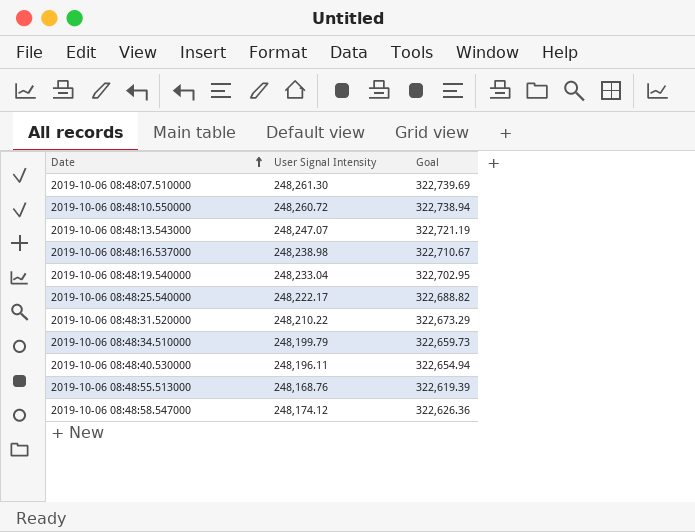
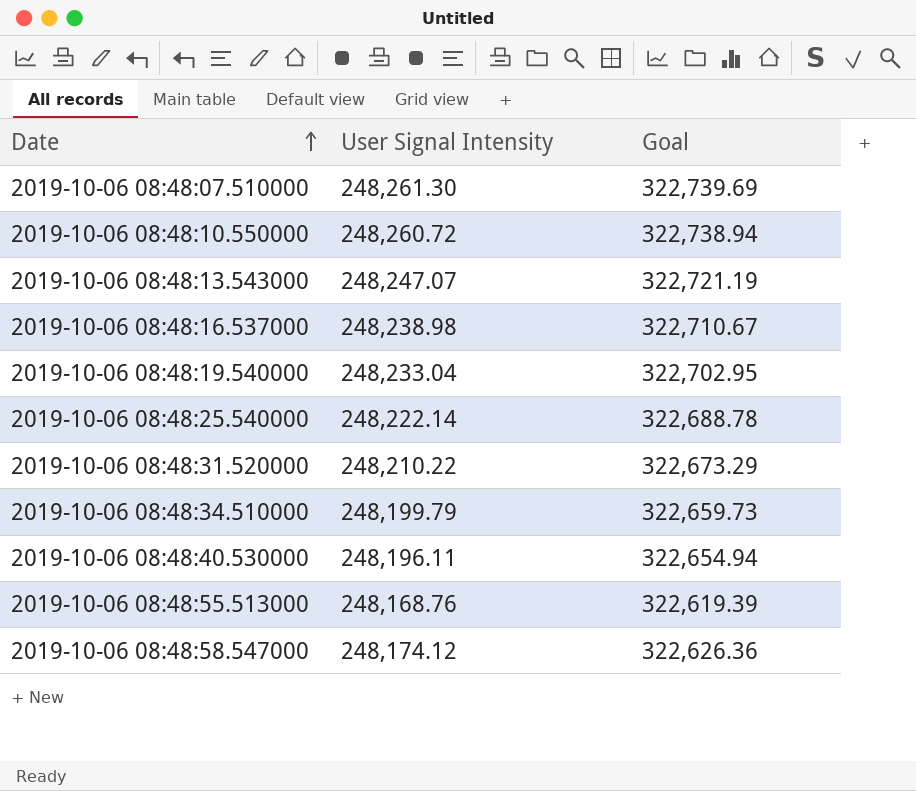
2019-10-06 08:48:25.540000 | User Signal Intensity: 248,222.17 -> 248,222.14
2019-10-06 08:48:25.540000 | Goal: 322,688.82 -> 322,688.78

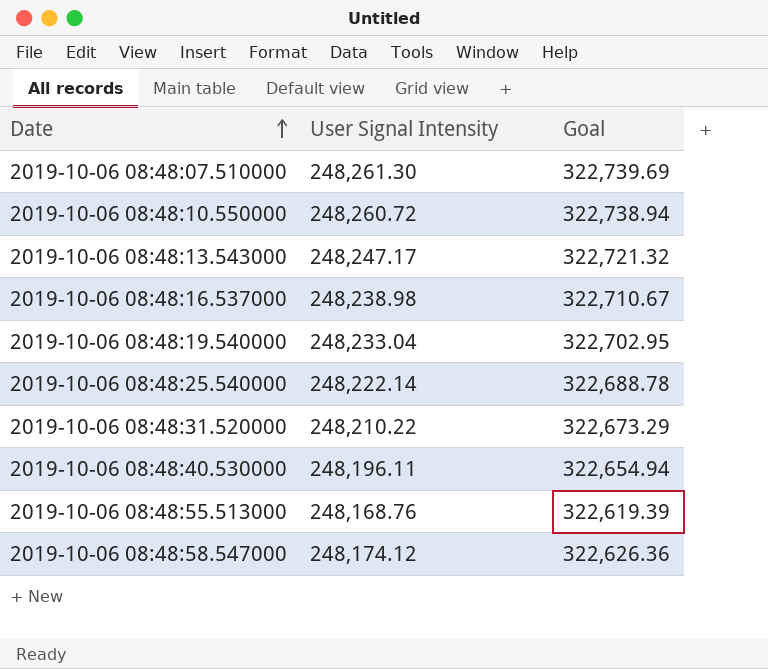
row 2019-10-06 08:48:34.510000: 248,199.79 | 322,659.73 -> none
2019-10-06 08:48:13.543000 | User Signal Intensity: 248,247.07 -> 248,247.17
2019-10-06 08:48:13.543000 | Goal: 322,721.19 -> 322,721.32

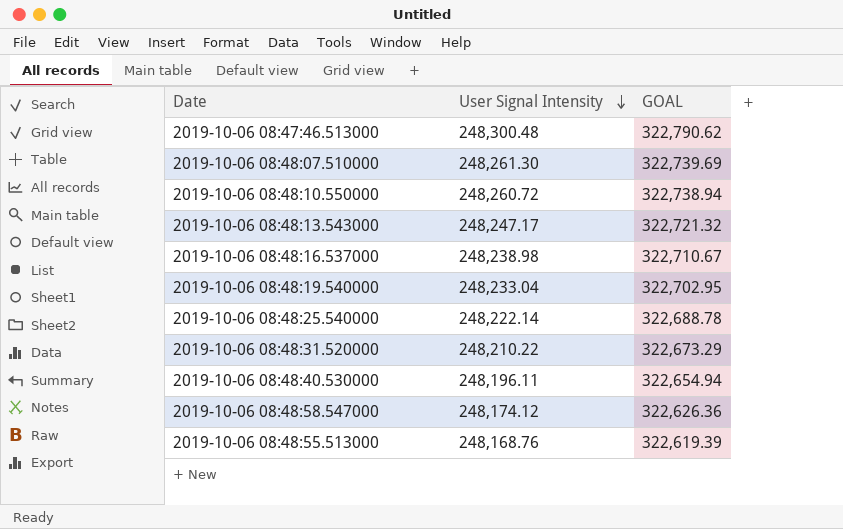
row order: Date ascending -> User Signal Intensity descending
column name: Goal -> GOAL
row 2019-10-06 08:47:46.513000: none -> 248,300.48 | 322,790.62

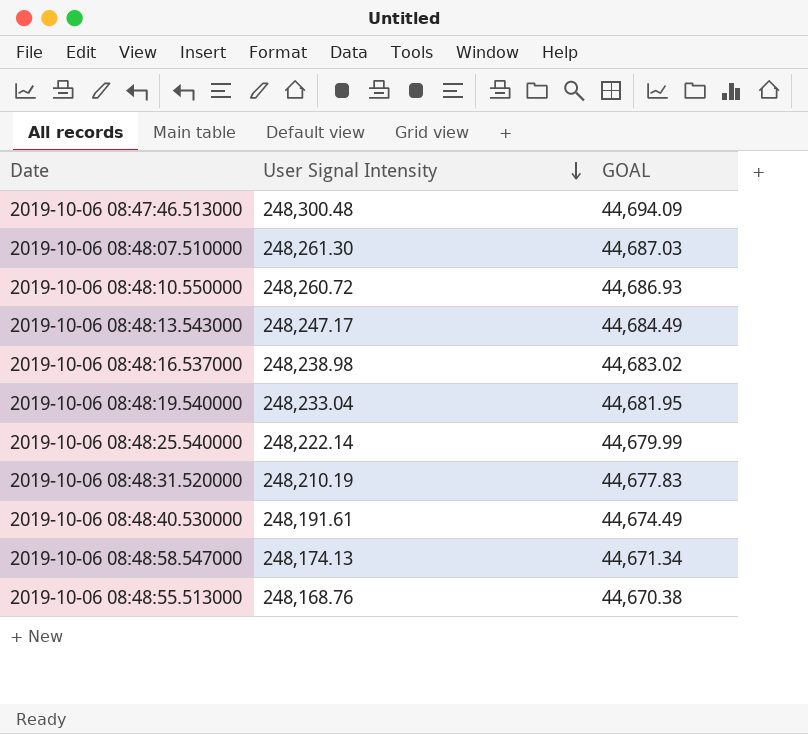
column GOAL | formula: [User Signal Intensity] * 1.3 -> [User Signal Intensity] * 0.18
2019-10-06 08:48:31.520000 | User Signal Intensity: 248,210.22 -> 248,210.19
2019-10-06 08:48:40.530000 | User Signal Intensity: 248,196.11 -> 248,191.61
2019-10-06 08:48:58.547000 | User Signal Intensity: 248,174.12 -> 248,174.13

